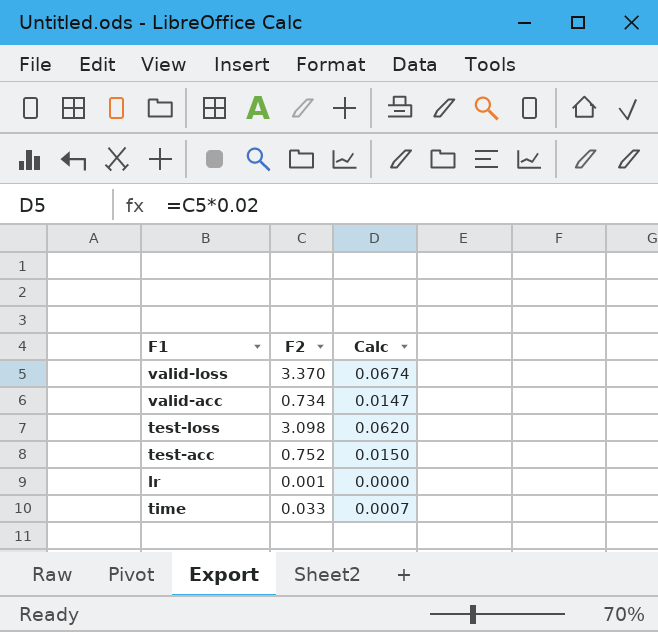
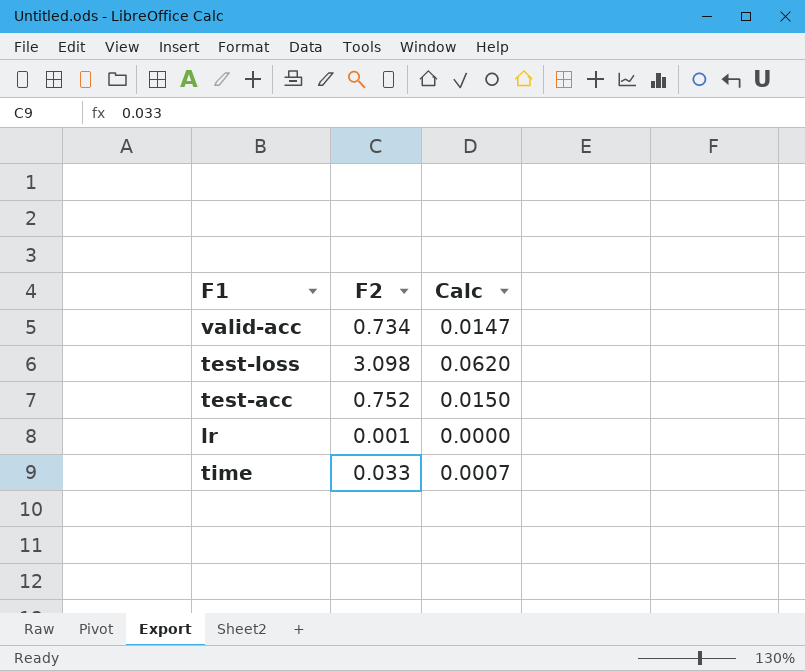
row valid-loss: 3.370 | 0.0674 -> none

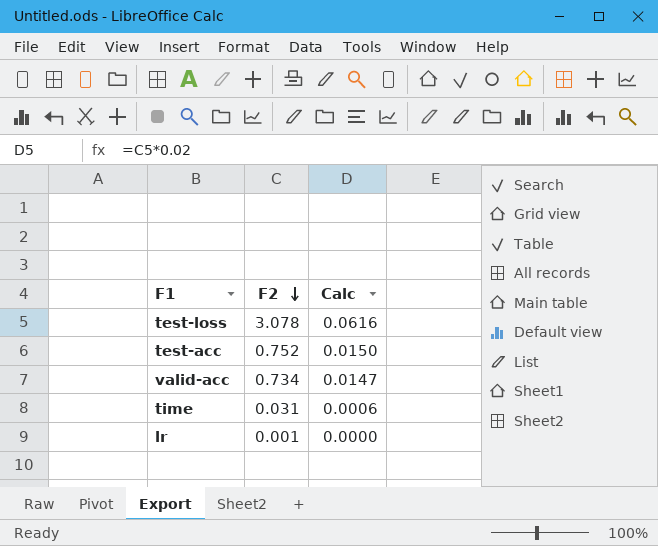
row order: none -> F2 descending
test-loss | F2: 3.098 -> 3.078
test-loss | Calc: 0.0620 -> 0.0616
time | F2: 0.033 -> 0.031
time | Calc: 0.0007 -> 0.0006

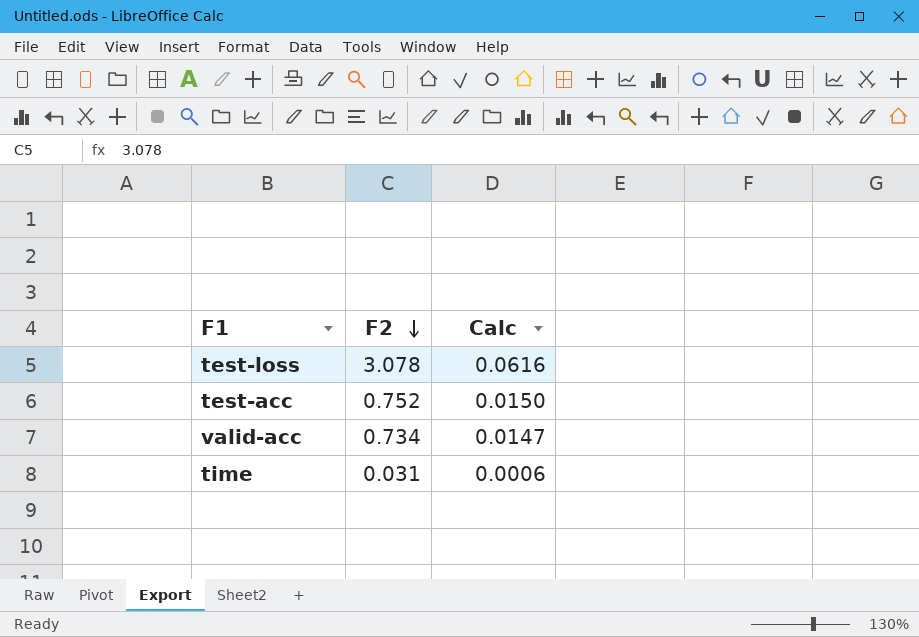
row lr: 0.001 | 0.0000 -> none

